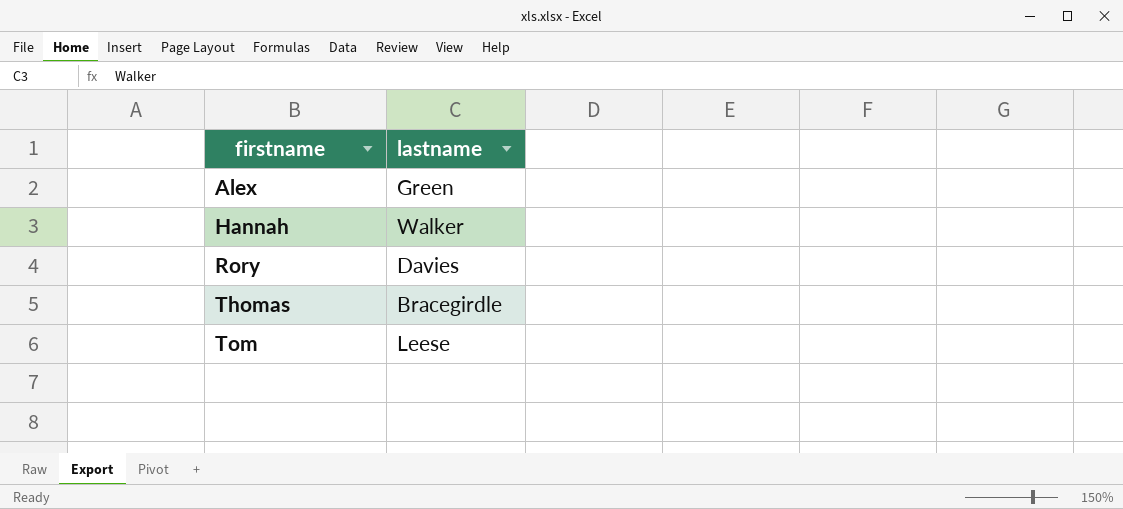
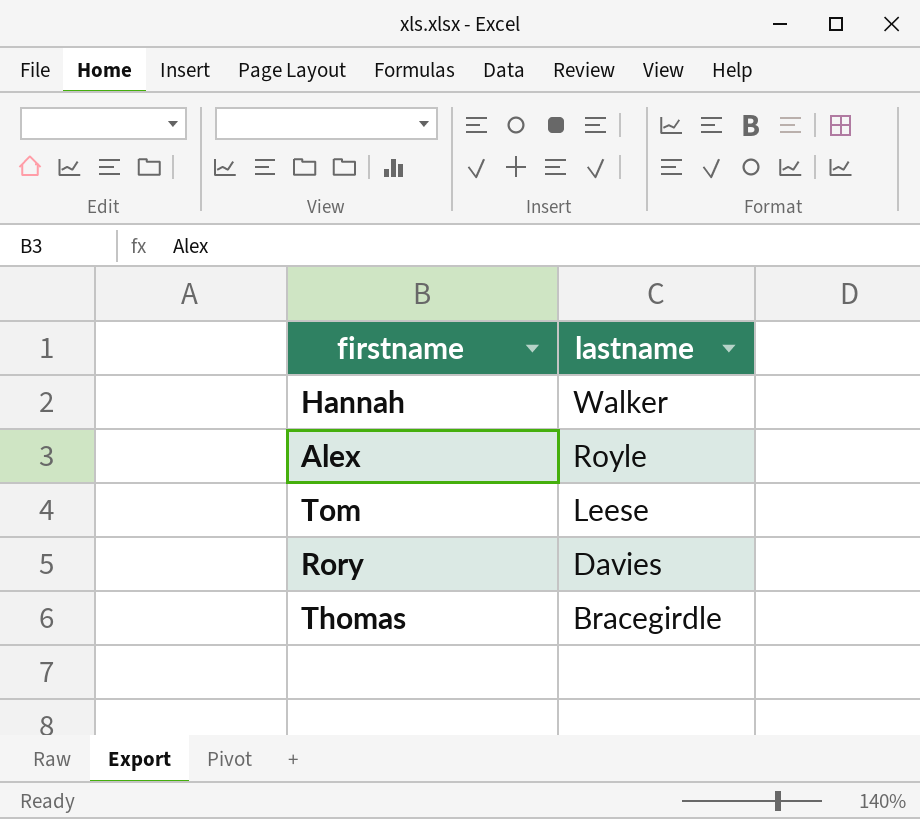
row order: firstname ascending -> lastname descending
Alex | lastname: Green -> Royle

